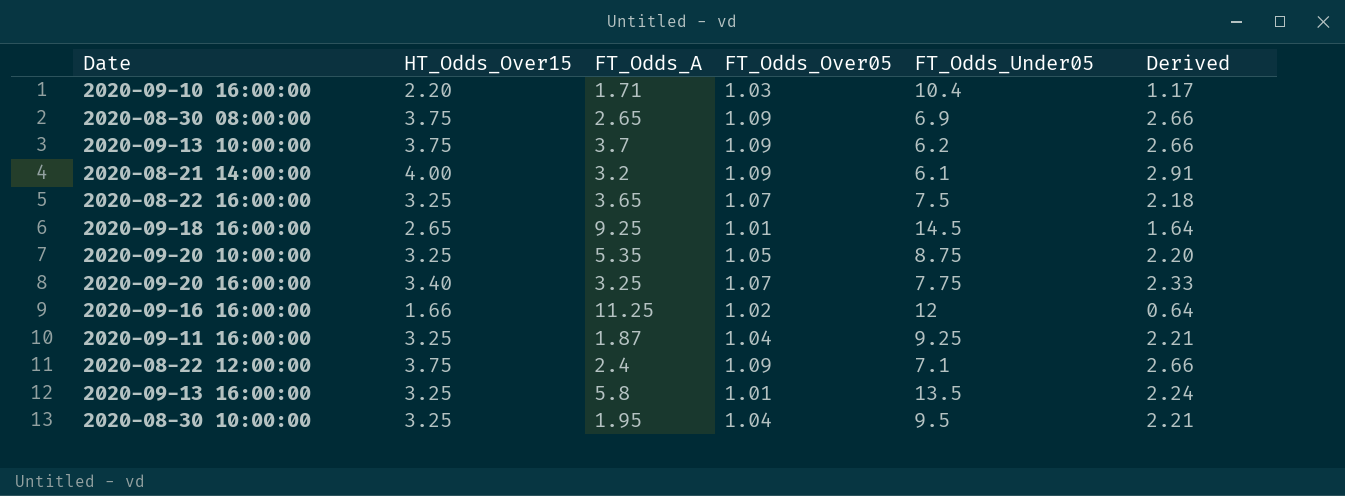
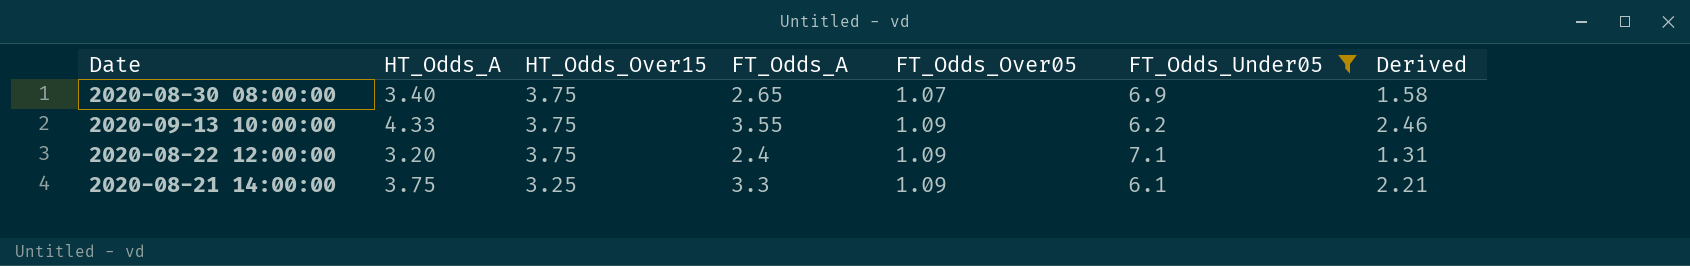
filter: none -> FT_Odds_Under05 <= 7.1
row order: none -> HT_Odds_Over15 descending
column HT_Odds_A | position: none -> 2
column Derived | formula: [HT_Odds_Over15] - [FT_Odds_Over05] -> [FT_Odds_A] - [FT_Odds_Over05]
2020-08-30 08:00:00 | FT_Odds_Over05: 1.09 -> 1.07
2020-09-13 10:00:00 | FT_Odds_A: 3.7 -> 3.55
2020-08-21 14:00:00 | HT_Odds_Over15: 4.00 -> 3.25
2020-08-21 14:00:00 | FT_Odds_A: 3.2 -> 3.3

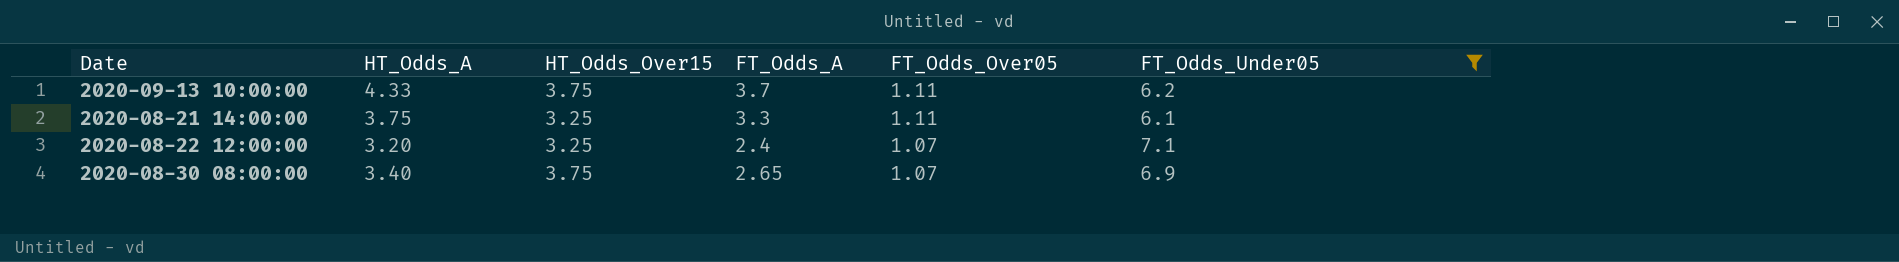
row order: HT_Odds_Over15 descending -> FT_Odds_Over05 descending
column Derived | formula: [FT_Odds_A] - [FT_Odds_Over05] -> none
2020-09-13 10:00:00 | FT_Odds_A: 3.55 -> 3.7
2020-09-13 10:00:00 | FT_Odds_Over05: 1.09 -> 1.11
2020-08-21 14:00:00 | FT_Odds_Over05: 1.09 -> 1.11
2020-08-22 12:00:00 | HT_Odds_Over15: 3.75 -> 3.25
2020-08-22 12:00:00 | FT_Odds_Over05: 1.09 -> 1.07

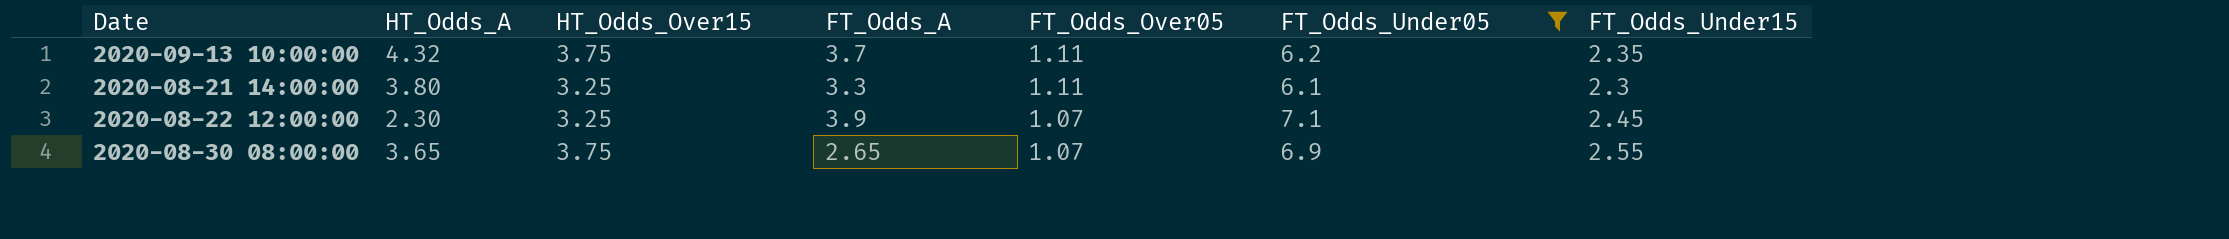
column FT_Odds_Under15 | position: none -> 7
2020-09-13 10:00:00 | HT_Odds_A: 4.33 -> 4.32
2020-08-21 14:00:00 | HT_Odds_A: 3.75 -> 3.80
2020-08-22 12:00:00 | HT_Odds_A: 3.20 -> 2.30
2020-08-22 12:00:00 | FT_Odds_A: 2.4 -> 3.9
2020-08-30 08:00:00 | HT_Odds_A: 3.40 -> 3.65

